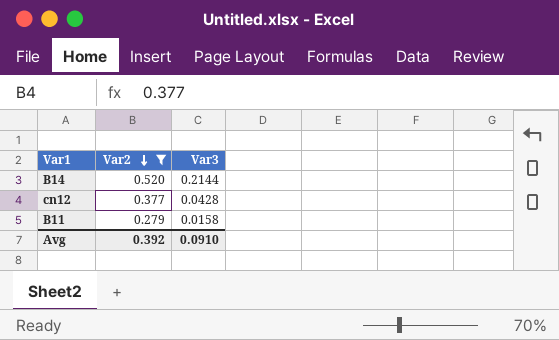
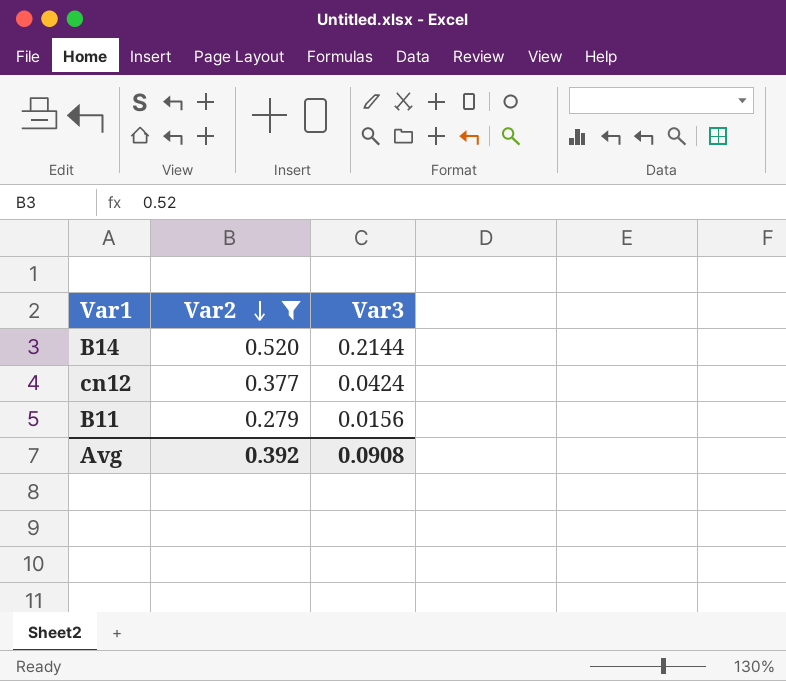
cn12 | Var3: 0.0428 -> 0.0424
B11 | Var3: 0.0158 -> 0.0156
Avg | Var3: 0.0910 -> 0.0908

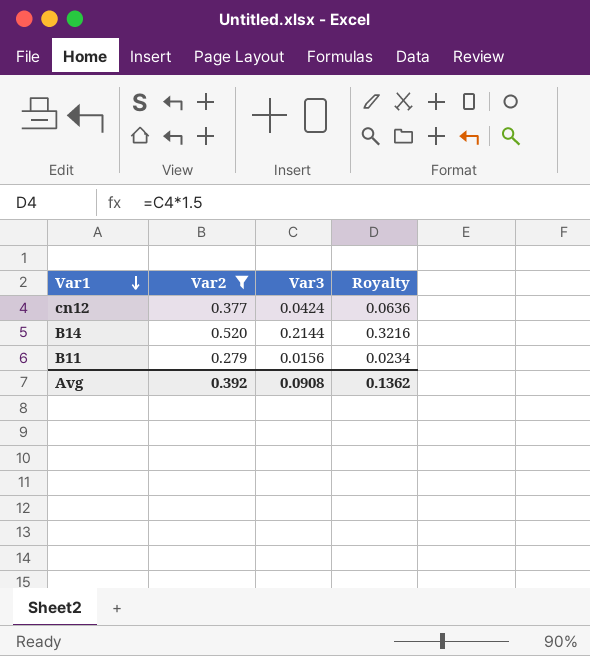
row order: Var2 descending -> Var1 descending
column Royalty | formula: none -> [Var3] * 1.5

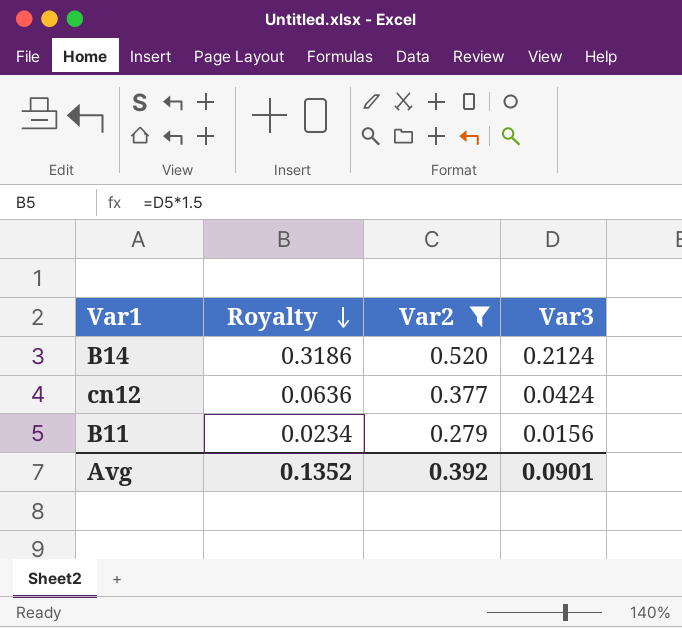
row order: Var1 descending -> Royalty descending
column Royalty | position: 4 -> 2
B14 | Royalty: 0.3216 -> 0.3186
B14 | Var3: 0.2144 -> 0.2124
Avg | Royalty: 0.1362 -> 0.1352
Avg | Var3: 0.0908 -> 0.0901

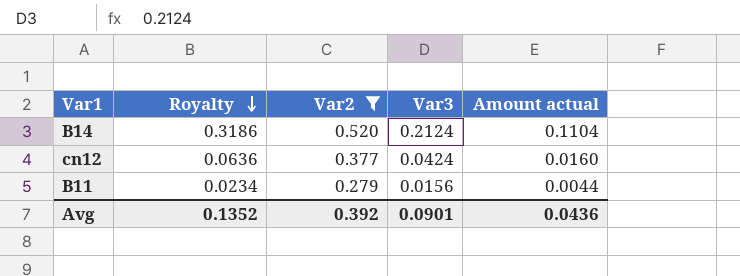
column Amount actual | formula: none -> [Var2] * [Var3]

